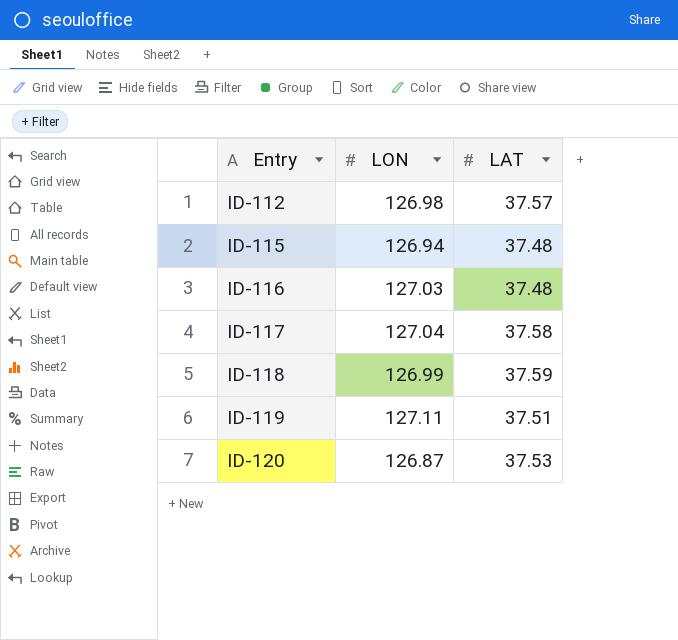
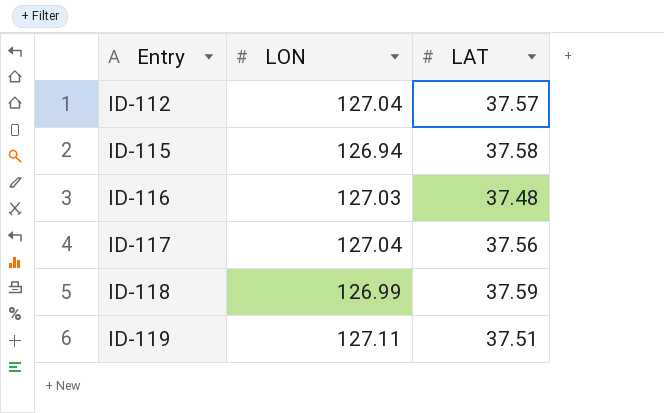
row ID-120: 126.87 | 37.53 -> none
ID-112 | LON: 126.98 -> 127.04
ID-115 | LAT: 37.48 -> 37.58
ID-117 | LAT: 37.58 -> 37.56

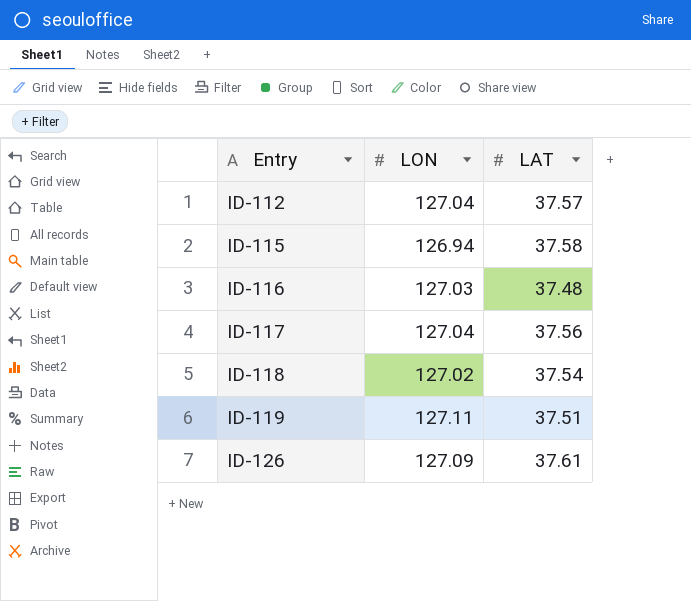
ID-118 | LON: 126.99 -> 127.02
ID-118 | LAT: 37.59 -> 37.54
row ID-126: none -> 127.09 | 37.61

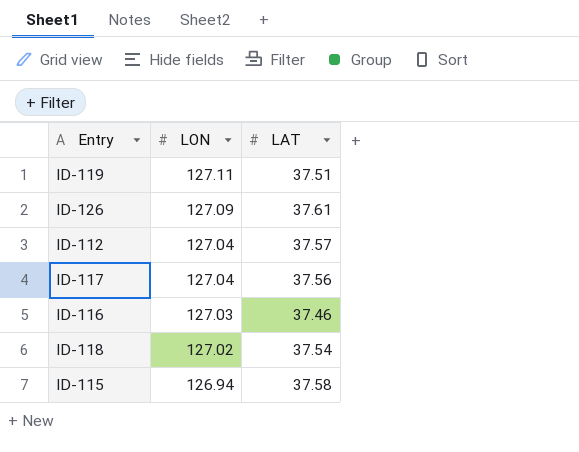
row order: Entry ascending -> LON descending
ID-116 | LAT: 37.48 -> 37.46

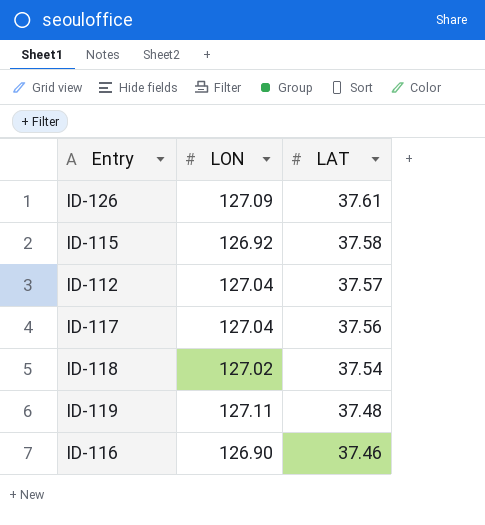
row order: LON descending -> LAT descending
ID-115 | LON: 126.94 -> 126.92
ID-119 | LAT: 37.51 -> 37.48
ID-116 | LON: 127.03 -> 126.90

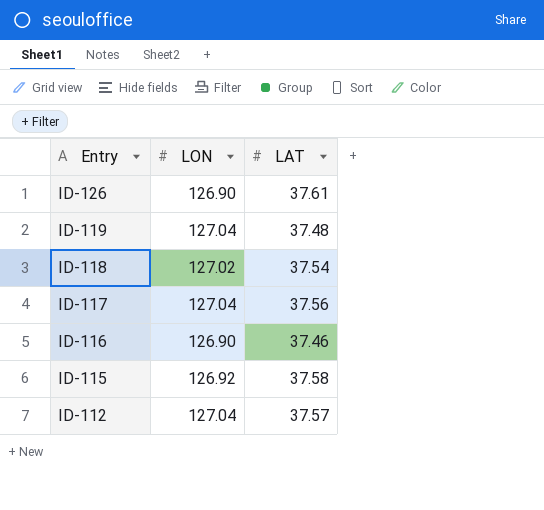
row order: LAT descending -> Entry descending
ID-126 | LON: 127.09 -> 126.90
ID-119 | LON: 127.11 -> 127.04

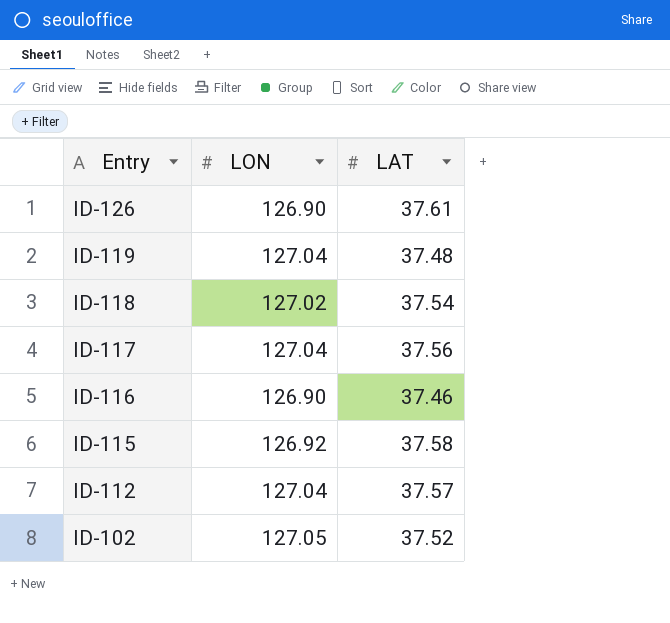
row ID-102: none -> 127.05 | 37.52

